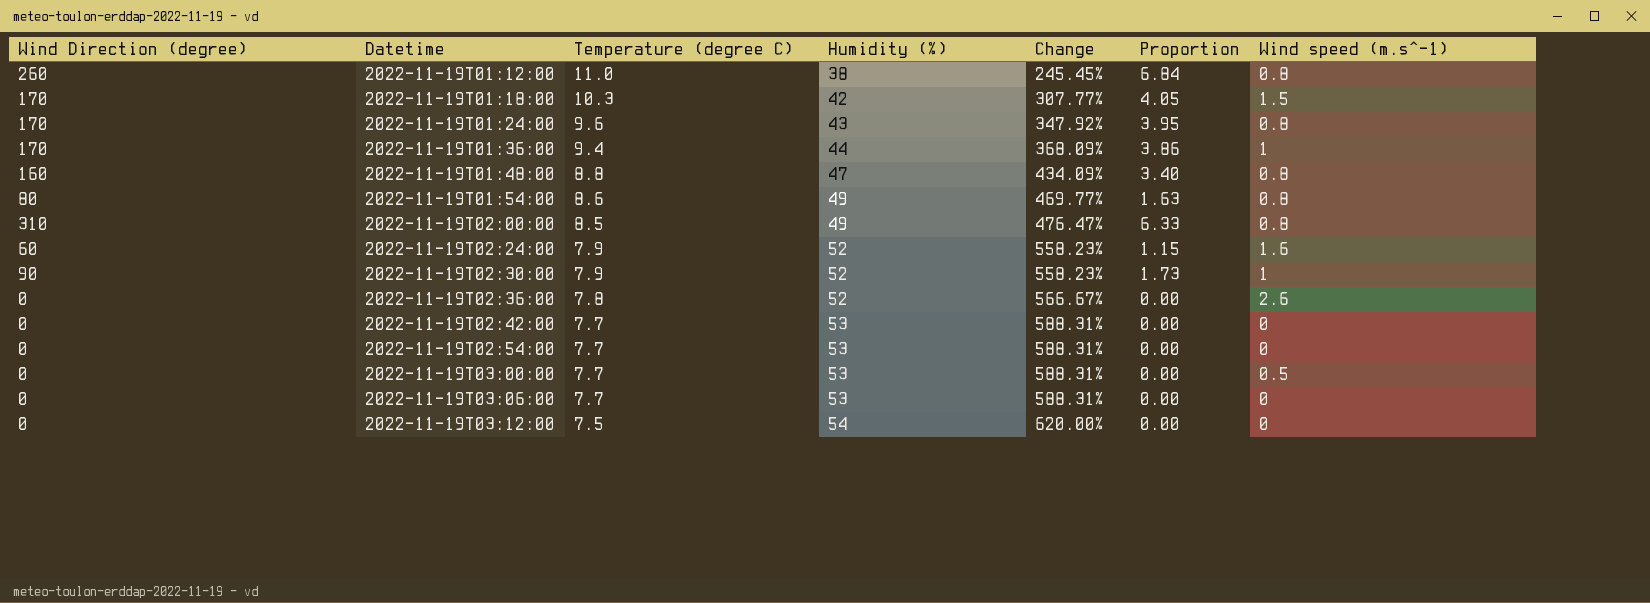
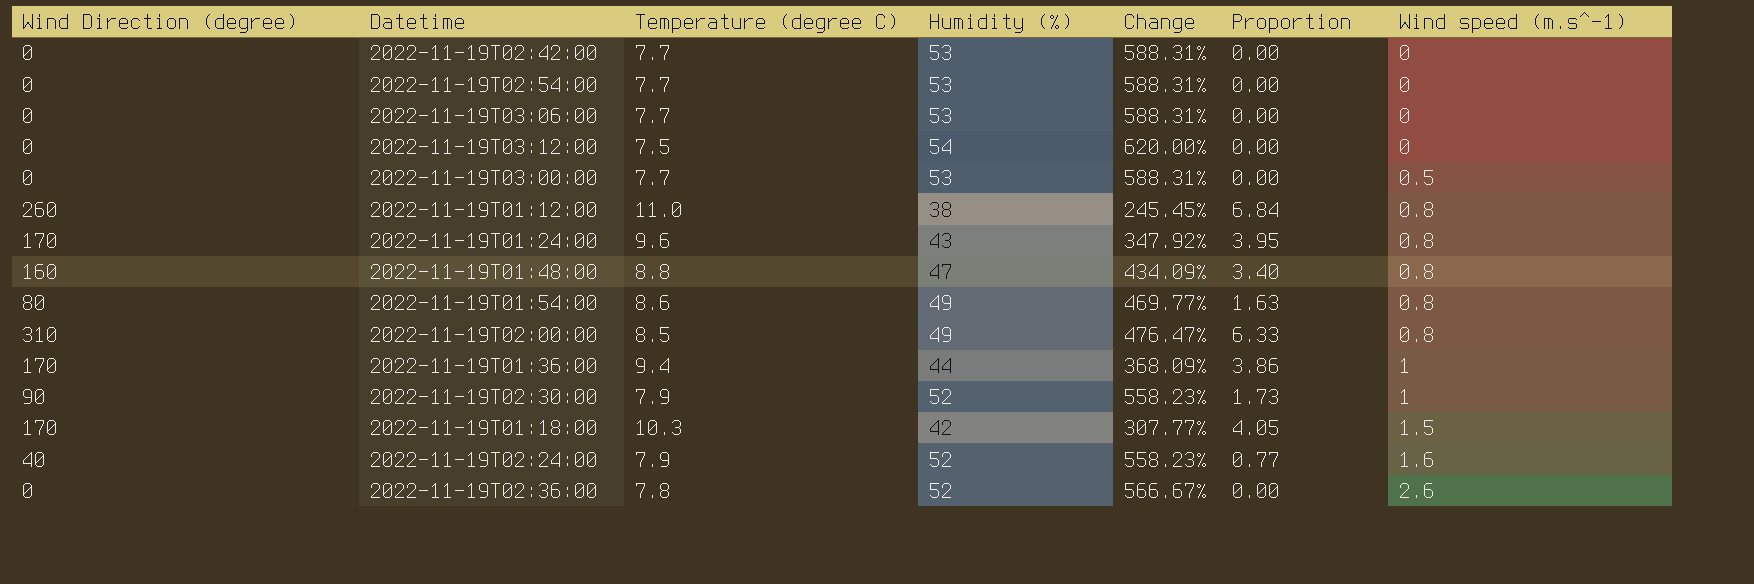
row order: Datetime ascending -> Wind speed (m.s^-1) ascending
2022-11-19T02:24:00 | Wind Direction (degree): 60 -> 40
2022-11-19T02:24:00 | Proportion: 1.15 -> 0.77

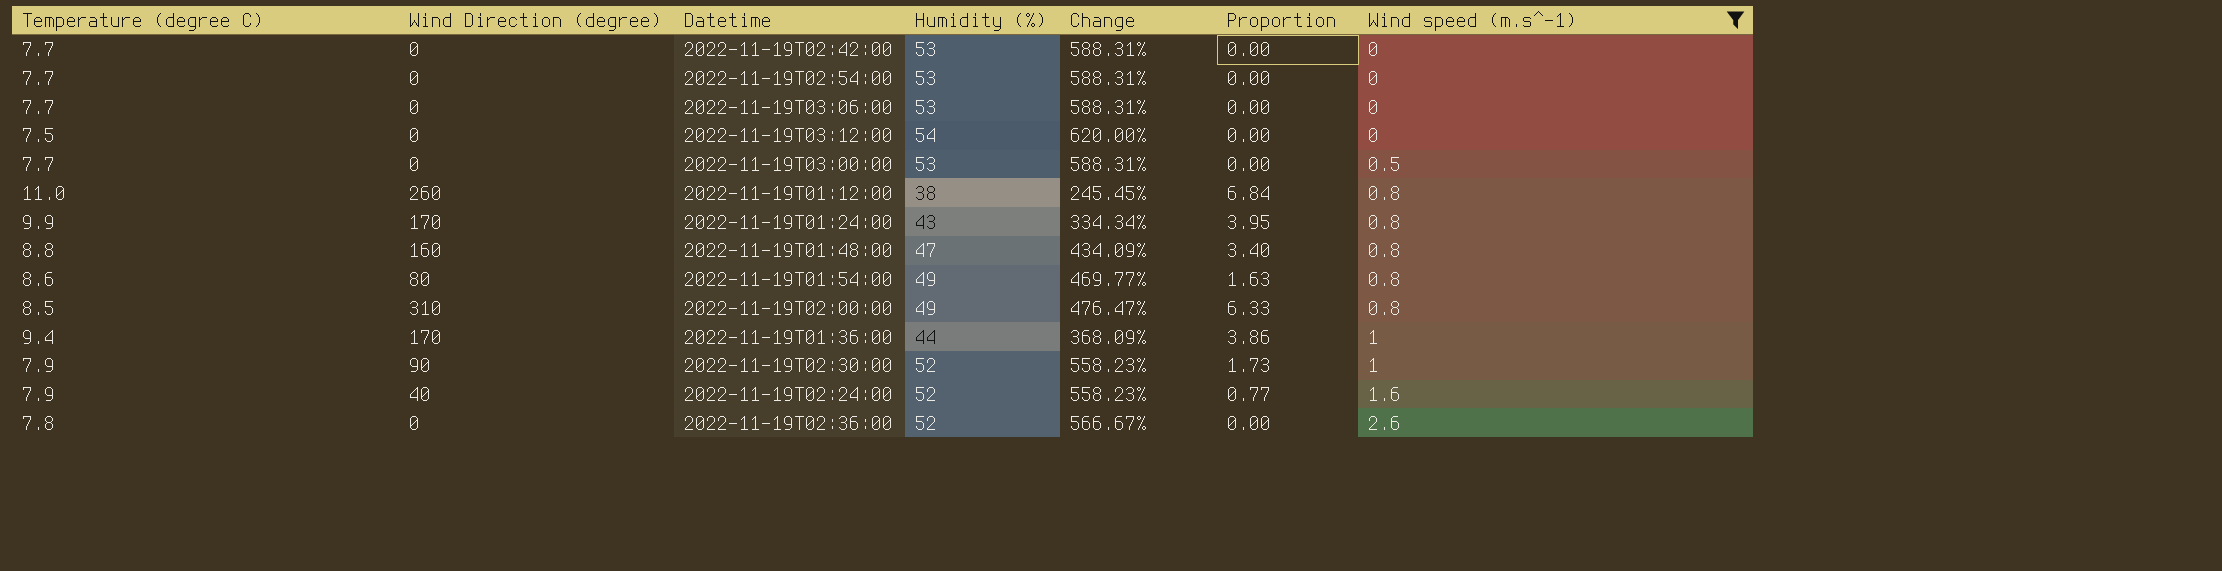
filter: none -> Wind speed (m.s^-1) != 1.5
column Temperature (degree C) | position: 3 -> 1
2022-11-19T01:24:00 | Temperature (degree C): 9.6 -> 9.9
2022-11-19T01:24:00 | Change: 347.92% -> 334.34%

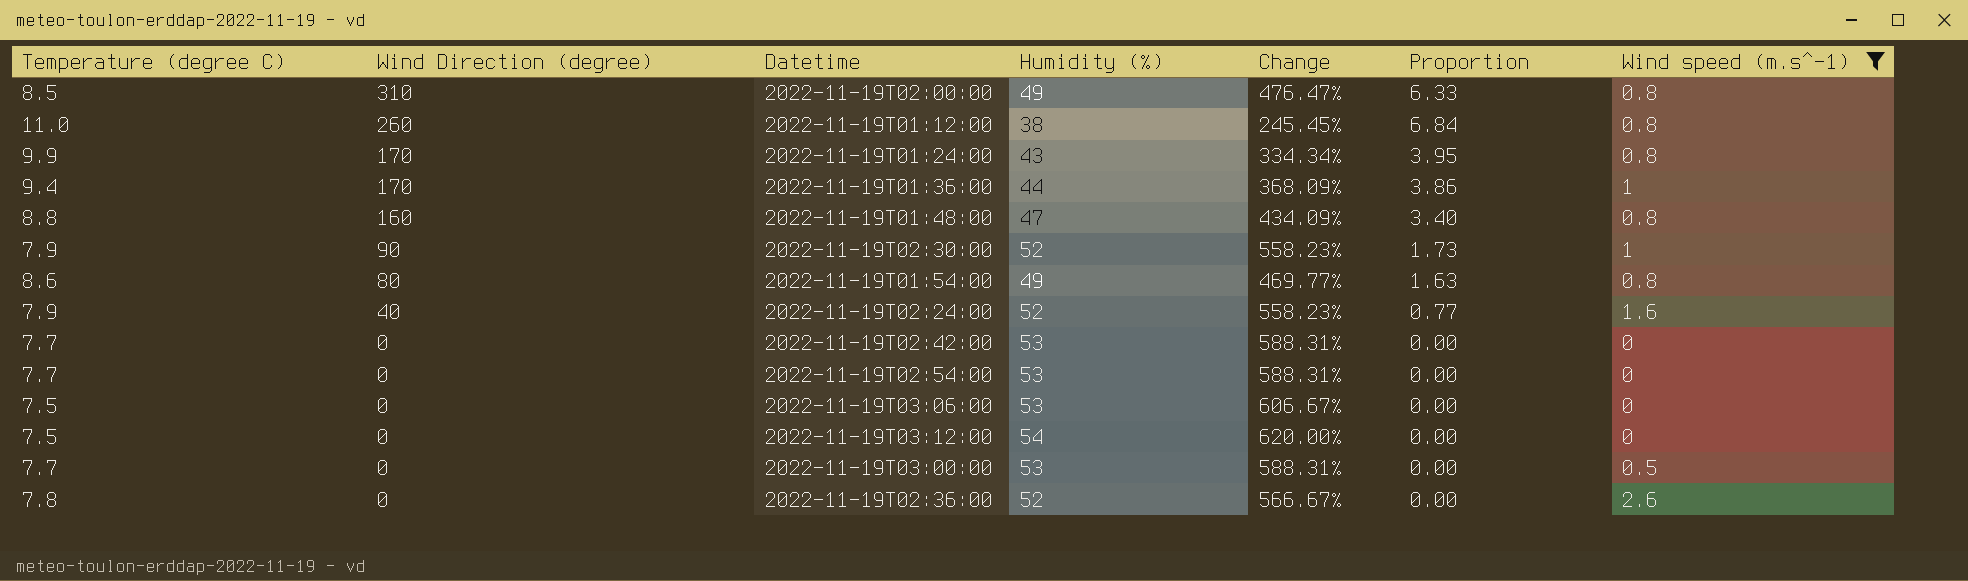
row order: Wind speed (m.s^-1) ascending -> Wind Direction (degree) descending
2022-11-19T03:06:00 | Temperature (degree C): 7.7 -> 7.5
2022-11-19T03:06:00 | Change: 588.31% -> 606.67%

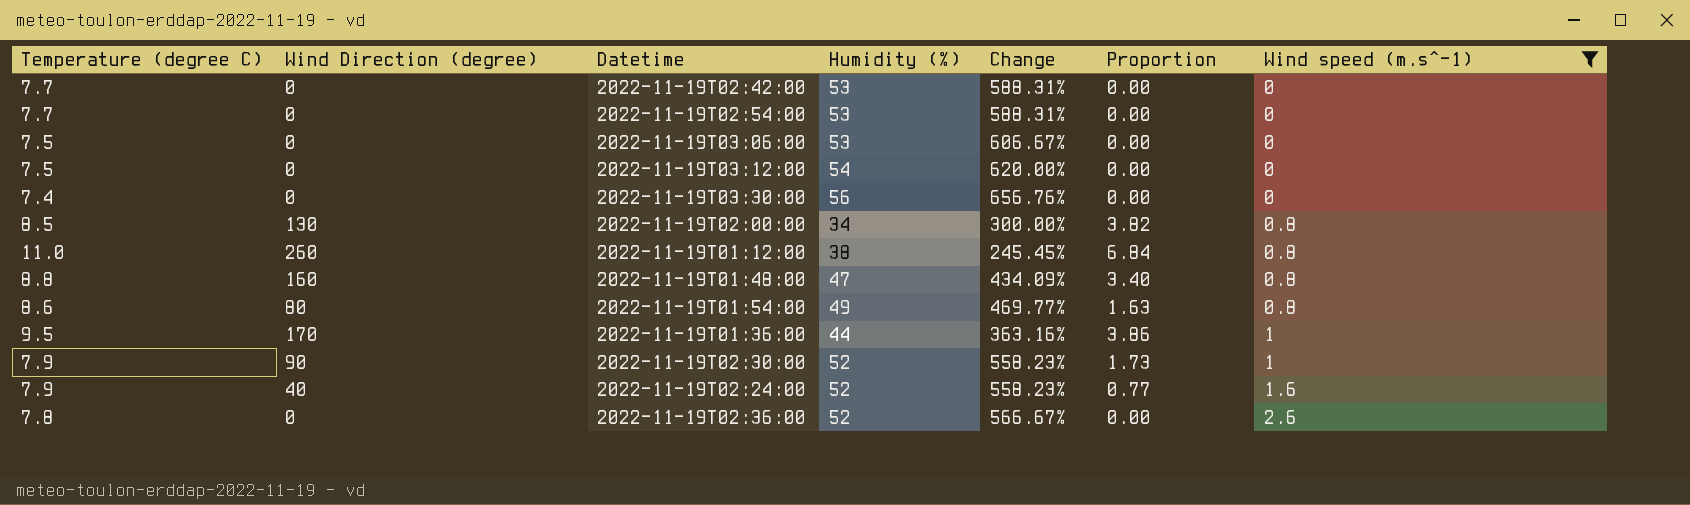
row order: Wind Direction (degree) descending -> Wind speed (m.s^-1) ascending
row 2022-11-19T01:24:00: 9.9 | 170 | 43 | 334.34% | 3.95 | 0.8 -> none
row 2022-11-19T03:00:00: 7.7 | 0 | 53 | 588.31% | 0.00 | 0.5 -> none
row 2022-11-19T03:30:00: none -> 7.4 | 0 | 56 | 656.76% | 0.00 | 0
2022-11-19T02:00:00 | Wind Direction (degree): 310 -> 130
2022-11-19T02:00:00 | Humidity (%): 49 -> 34
2022-11-19T02:00:00 | Change: 476.47% -> 300.00%
2022-11-19T02:00:00 | Proportion: 6.33 -> 3.82
2022-11-19T01:36:00 | Temperature (degree C): 9.4 -> 9.5
2022-11-19T01:36:00 | Change: 368.09% -> 363.16%

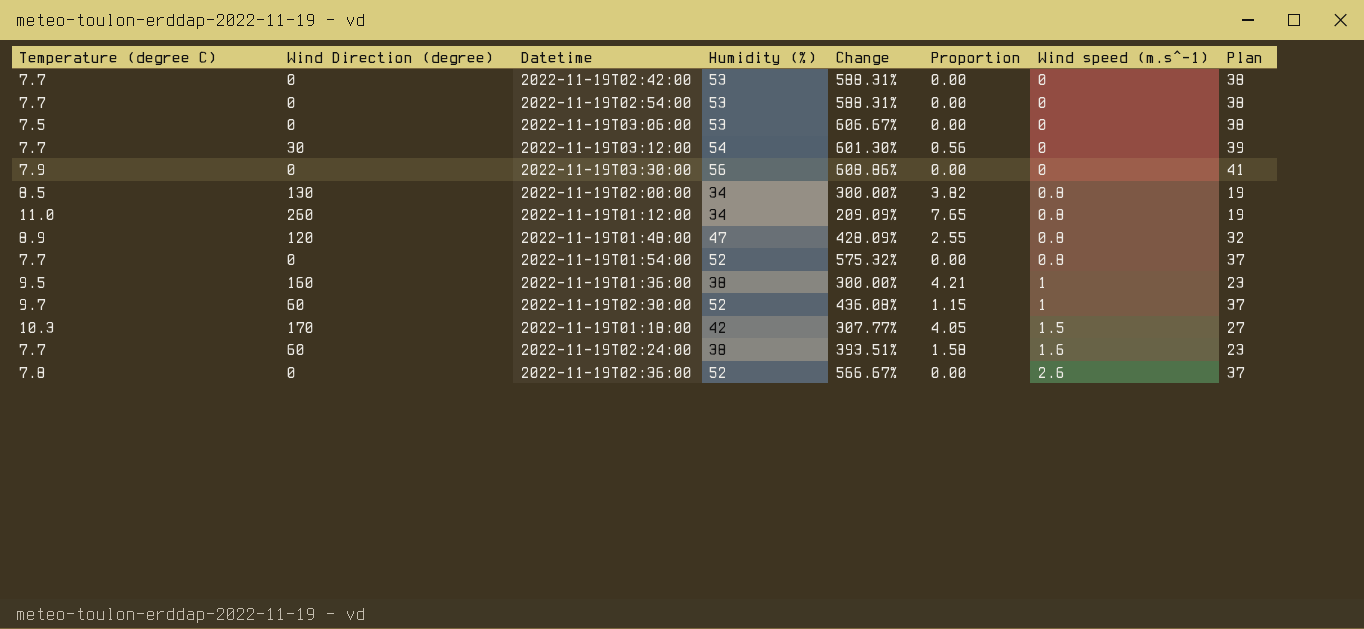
filter: Wind speed (m.s^-1) != 1.5 -> none
column Plan | formula: none -> [Humidity (%)] - 15
2022-11-19T03:12:00 | Temperature (degree C): 7.5 -> 7.7
2022-11-19T03:12:00 | Wind Direction (degree): 0 -> 30
2022-11-19T03:12:00 | Change: 620.00% -> 601.30%
2022-11-19T03:12:00 | Proportion: 0.00 -> 0.56
2022-11-19T03:30:00 | Temperature (degree C): 7.4 -> 7.9
2022-11-19T03:30:00 | Change: 656.76% -> 608.86%
2022-11-19T01:12:00 | Humidity (%): 38 -> 34
2022-11-19T01:12:00 | Change: 245.45% -> 209.09%
2022-11-19T01:12:00 | Proportion: 6.84 -> 7.65
2022-11-19T01:48:00 | Temperature (degree C): 8.8 -> 8.9
2022-11-19T01:48:00 | Wind Direction (degree): 160 -> 120
2022-11-19T01:48:00 | Change: 434.09% -> 428.09%
2022-11-19T01:48:00 | Proportion: 3.40 -> 2.55
2022-11-19T01:54:00 | Temperature (degree C): 8.6 -> 7.7
2022-11-19T01:54:00 | Wind Direction (degree): 80 -> 0
2022-11-19T01:54:00 | Humidity (%): 49 -> 52
2022-11-19T01:54:00 | Change: 469.77% -> 575.32%
2022-11-19T01:54:00 | Proportion: 1.63 -> 0.00
2022-11-19T01:36:00 | Wind Direction (degree): 170 -> 160
2022-11-19T01:36:00 | Humidity (%): 44 -> 38
2022-11-19T01:36:00 | Change: 363.16% -> 300.00%
2022-11-19T01:36:00 | Proportion: 3.86 -> 4.21
2022-11-19T02:30:00 | Temperature (degree C): 7.9 -> 9.7
2022-11-19T02:30:00 | Wind Direction (degree): 90 -> 60
2022-11-19T02:30:00 | Change: 558.23% -> 436.08%
2022-11-19T02:30:00 | Proportion: 1.73 -> 1.15
2022-11-19T02:24:00 | Temperature (degree C): 7.9 -> 7.7
2022-11-19T02:24:00 | Wind Direction (degree): 40 -> 60
2022-11-19T02:24:00 | Humidity (%): 52 -> 38
2022-11-19T02:24:00 | Change: 558.23% -> 393.51%
2022-11-19T02:24:00 | Proportion: 0.77 -> 1.58

